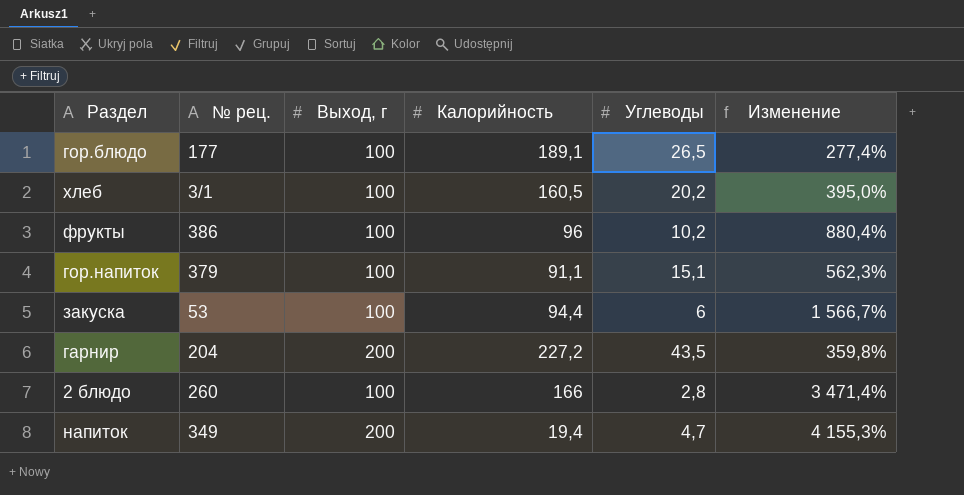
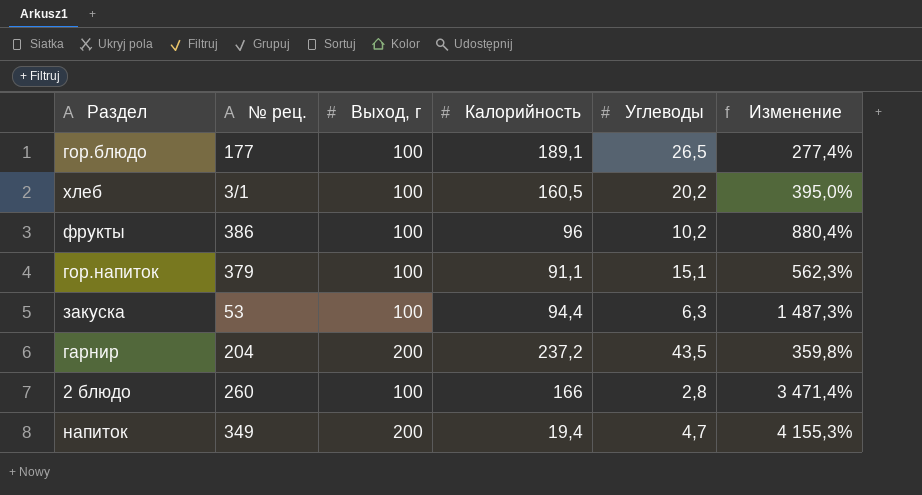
закуска | Углеводы: 6 -> 6,3
закуска | Изменение: 1 566,7% -> 1 487,3%
гарнир | Калорийность: 227,2 -> 237,2

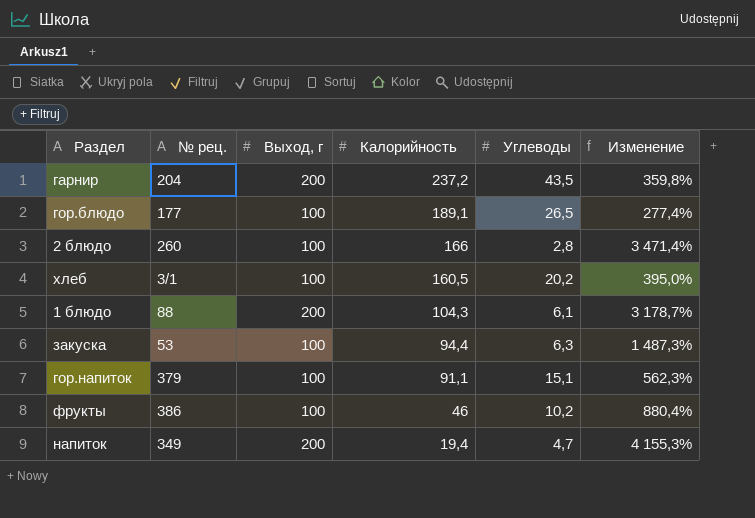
row order: none -> Калорийность descending
row 1 блюдо: none -> 88 | 200 | 104,3 | 6,1 | 3 178,7%
фрукты | Калорийность: 96 -> 46

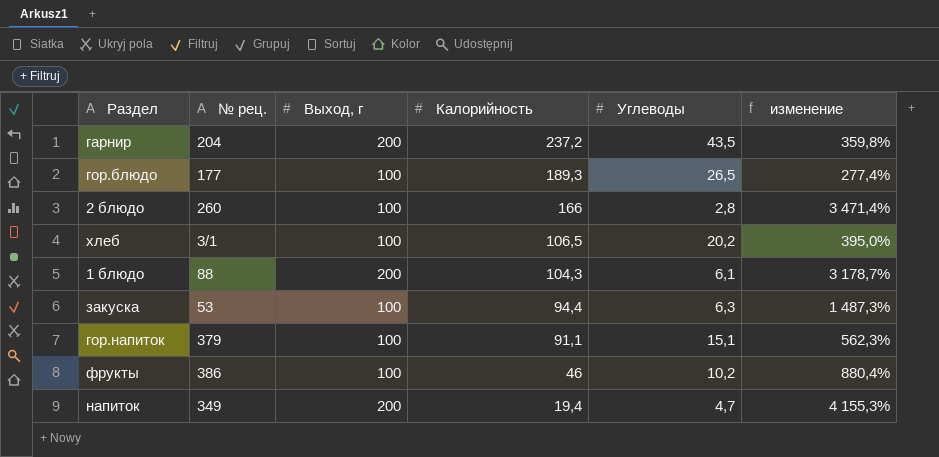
column name: Изменение -> изменение
гор.блюдо | Калорийность: 189,1 -> 189,3
хлеб | Калорийность: 160,5 -> 106,5

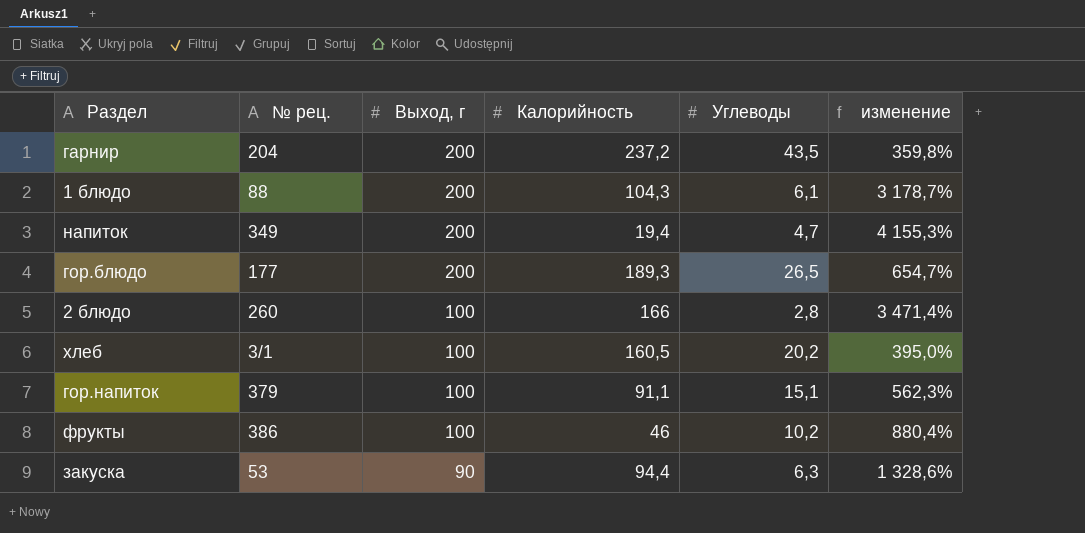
row order: Калорийность descending -> Выход, г descending
гор.блюдо | Выход, г: 100 -> 200
гор.блюдо | изменение: 277,4% -> 654,7%
хлеб | Калорийность: 106,5 -> 160,5
закуска | Выход, г: 100 -> 90
закуска | изменение: 1 487,3% -> 1 328,6%

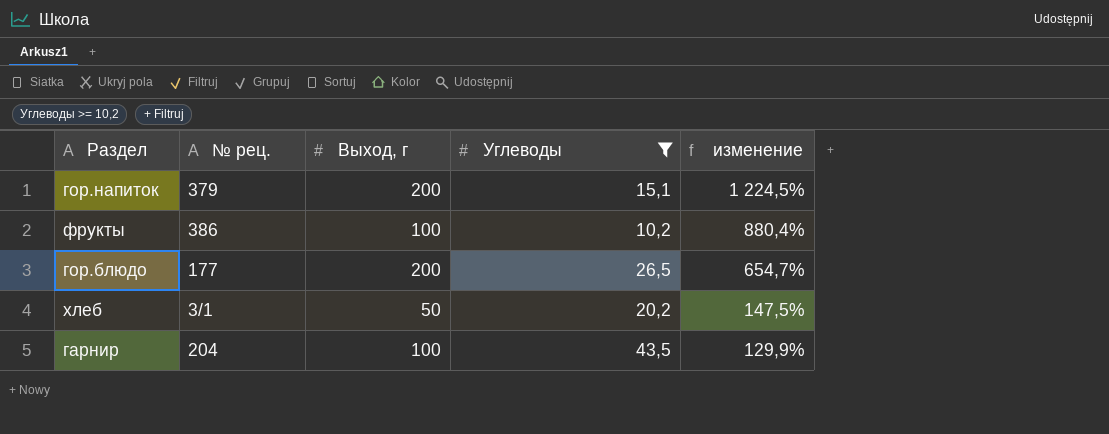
filter: none -> Углеводы >= 10,2
row order: Выход, г descending -> изменение descending
column Калорийность | position: 4 -> none
гор.напиток | Выход, г: 100 -> 200
гор.напиток | изменение: 562,3% -> 1 224,5%
хлеб | Выход, г: 100 -> 50
хлеб | изменение: 395,0% -> 147,5%
гарнир | Выход, г: 200 -> 100
гарнир | изменение: 359,8% -> 129,9%

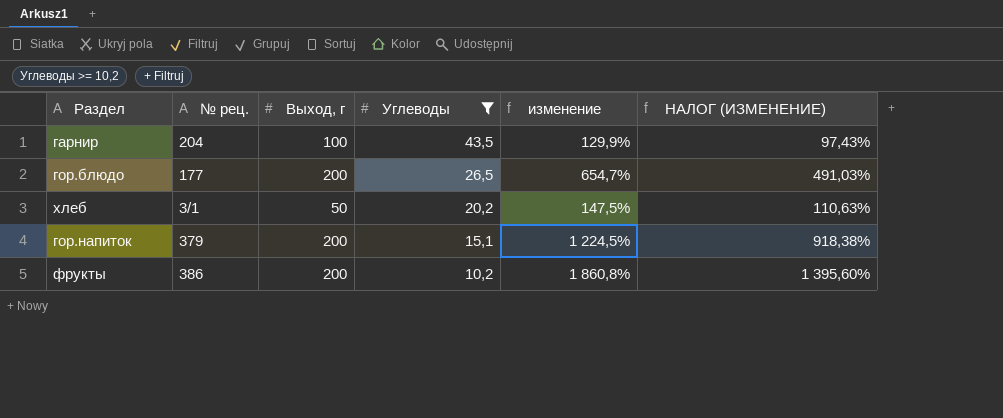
row order: изменение descending -> Углеводы descending
column НАЛОГ (ИЗМЕНЕНИЕ) | formula: none -> [изменение] * 0,75
фрукты | Выход, г: 100 -> 200
фрукты | изменение: 880,4% -> 1 860,8%

